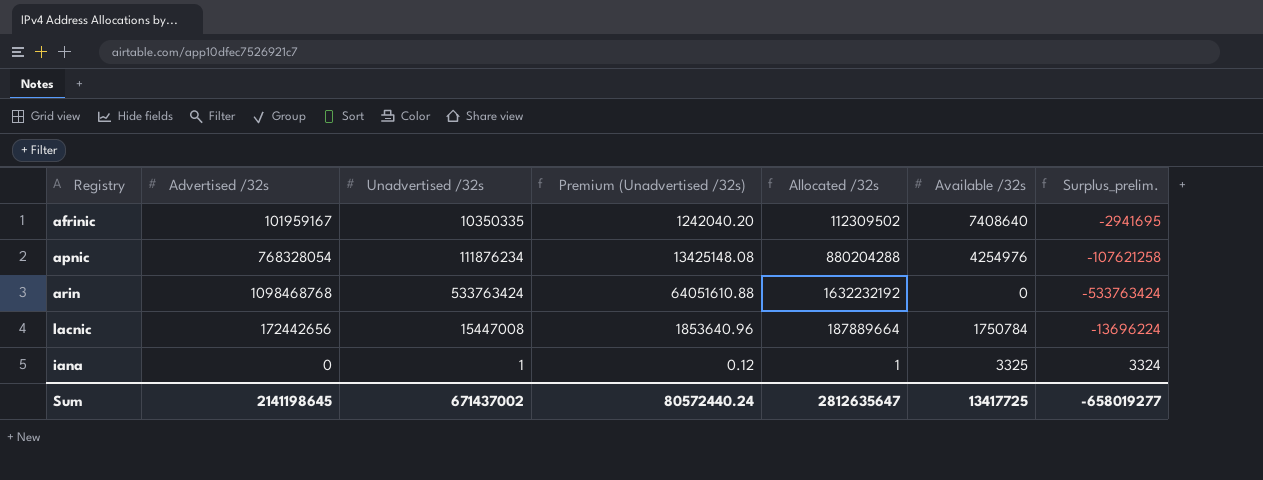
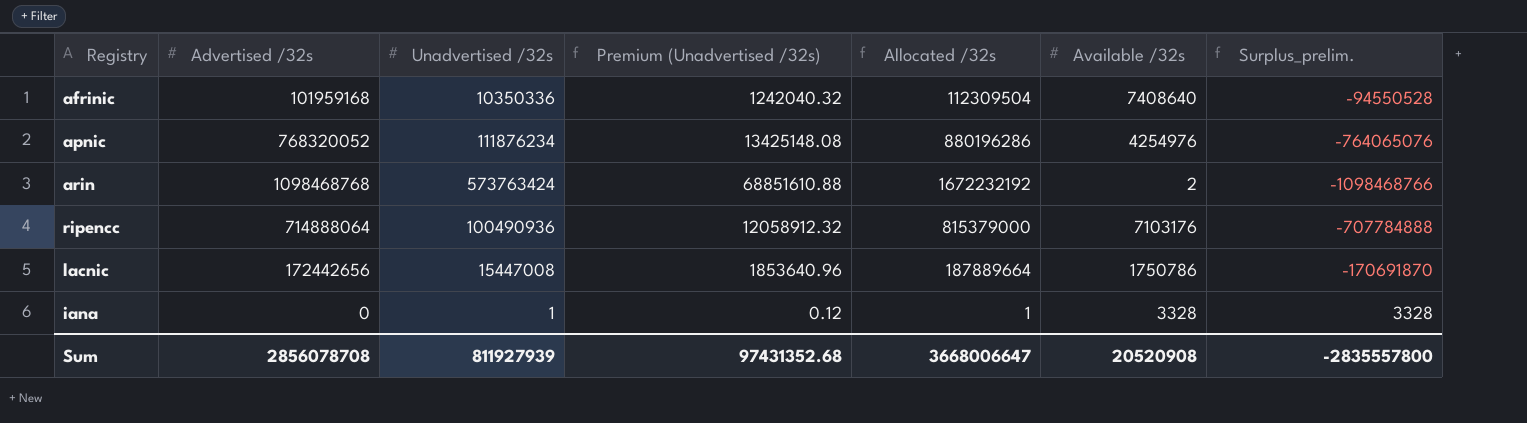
column Surplus_prelim. | formula: [Available /32s] - [Unadvertised /32s] -> [Available /32s] - [Advertised /32s]
afrinic | Advertised /32s: 101959167 -> 101959168
afrinic | Unadvertised /32s: 10350335 -> 10350336
afrinic | Premium (Unadvertised /32s): 1242040.20 -> 1242040.32
afrinic | Allocated /32s: 112309502 -> 112309504
apnic | Advertised /32s: 768328054 -> 768320052
apnic | Allocated /32s: 880204288 -> 880196286
arin | Unadvertised /32s: 533763424 -> 573763424
arin | Premium (Unadvertised /32s): 64051610.88 -> 68851610.88
arin | Allocated /32s: 1632232192 -> 1672232192
arin | Available /32s: 0 -> 2
row ripencc: none -> 714888064 | 100490936 | 12058912.32 | 815379000 | 7103176 | -707784888
lacnic | Available /32s: 1750784 -> 1750786
iana | Available /32s: 3325 -> 3328
Sum | Advertised /32s: 2141198645 -> 2856078708
Sum | Unadvertised /32s: 671437002 -> 811927939
Sum | Premium (Unadvertised /32s): 80572440.24 -> 97431352.68
Sum | Allocated /32s: 2812635647 -> 3668006647
Sum | Available /32s: 13417725 -> 20520908
Sum | Surplus_prelim.: -658019277 -> -2835557800

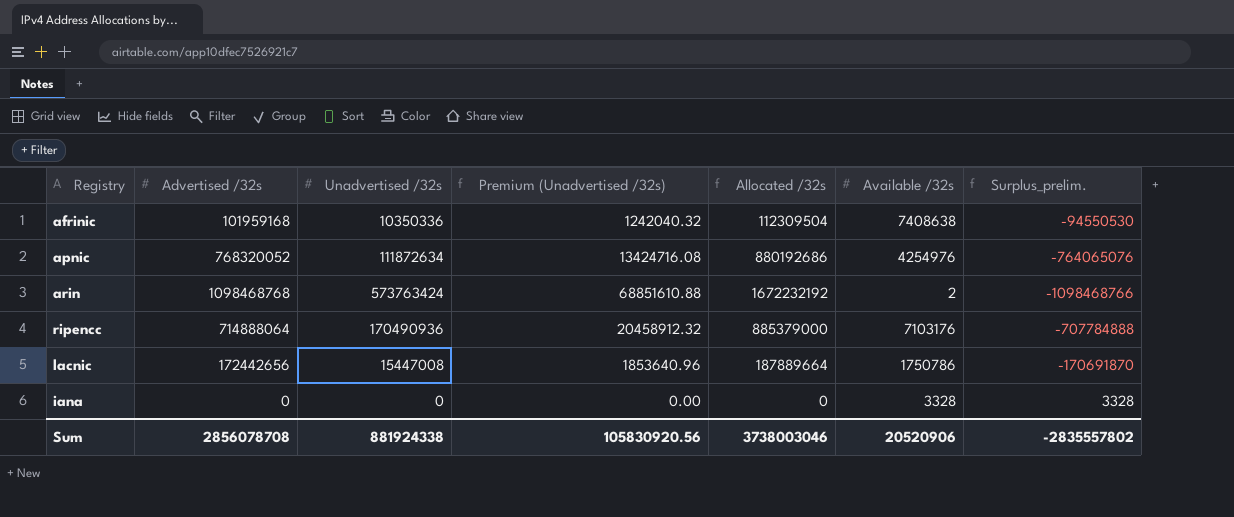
afrinic | Available /32s: 7408640 -> 7408638
afrinic | Surplus_prelim.: -94550528 -> -94550530
apnic | Unadvertised /32s: 111876234 -> 111872634
apnic | Premium (Unadvertised /32s): 13425148.08 -> 13424716.08
apnic | Allocated /32s: 880196286 -> 880192686
ripencc | Unadvertised /32s: 100490936 -> 170490936
ripencc | Premium (Unadvertised /32s): 12058912.32 -> 20458912.32
ripencc | Allocated /32s: 815379000 -> 885379000
iana | Unadvertised /32s: 1 -> 0
iana | Premium (Unadvertised /32s): 0.12 -> 0.00
iana | Allocated /32s: 1 -> 0
Sum | Unadvertised /32s: 811927939 -> 881924338
Sum | Premium (Unadvertised /32s): 97431352.68 -> 105830920.56
Sum | Allocated /32s: 3668006647 -> 3738003046
Sum | Available /32s: 20520908 -> 20520906
Sum | Surplus_prelim.: -2835557800 -> -2835557802

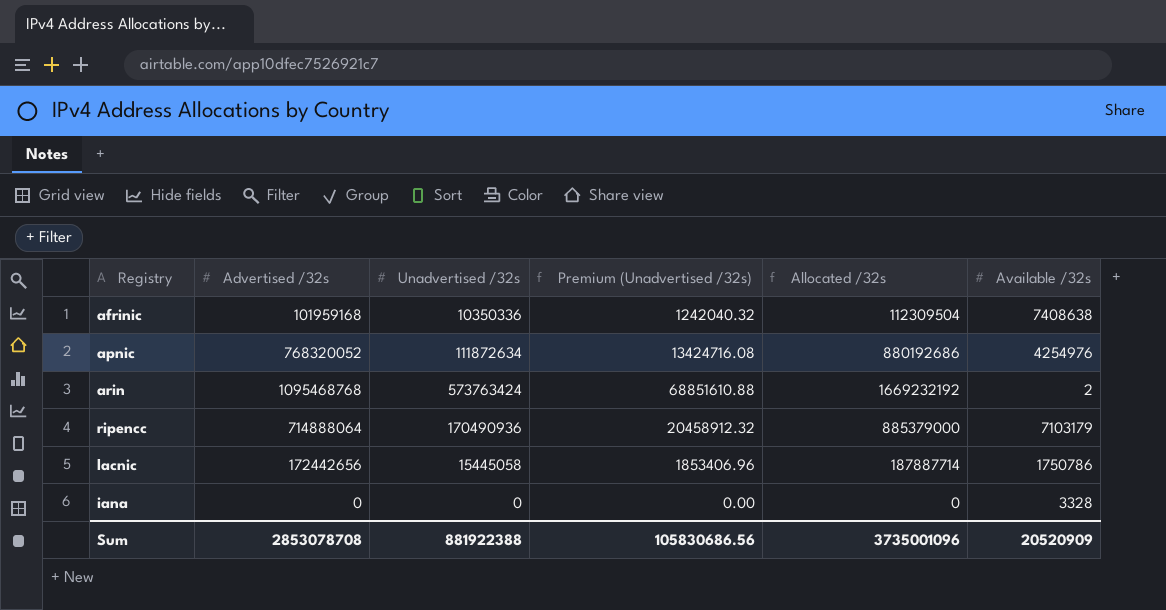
column Surplus_prelim. | formula: [Available /32s] - [Advertised /32s] -> none
arin | Advertised /32s: 1098468768 -> 1095468768
arin | Allocated /32s: 1672232192 -> 1669232192
ripencc | Available /32s: 7103176 -> 7103179
lacnic | Unadvertised /32s: 15447008 -> 15445058
lacnic | Premium (Unadvertised /32s): 1853640.96 -> 1853406.96
lacnic | Allocated /32s: 187889664 -> 187887714
Sum | Advertised /32s: 2856078708 -> 2853078708
Sum | Unadvertised /32s: 881924338 -> 881922388
Sum | Premium (Unadvertised /32s): 105830920.56 -> 105830686.56
Sum | Allocated /32s: 3738003046 -> 3735001096
Sum | Available /32s: 20520906 -> 20520909

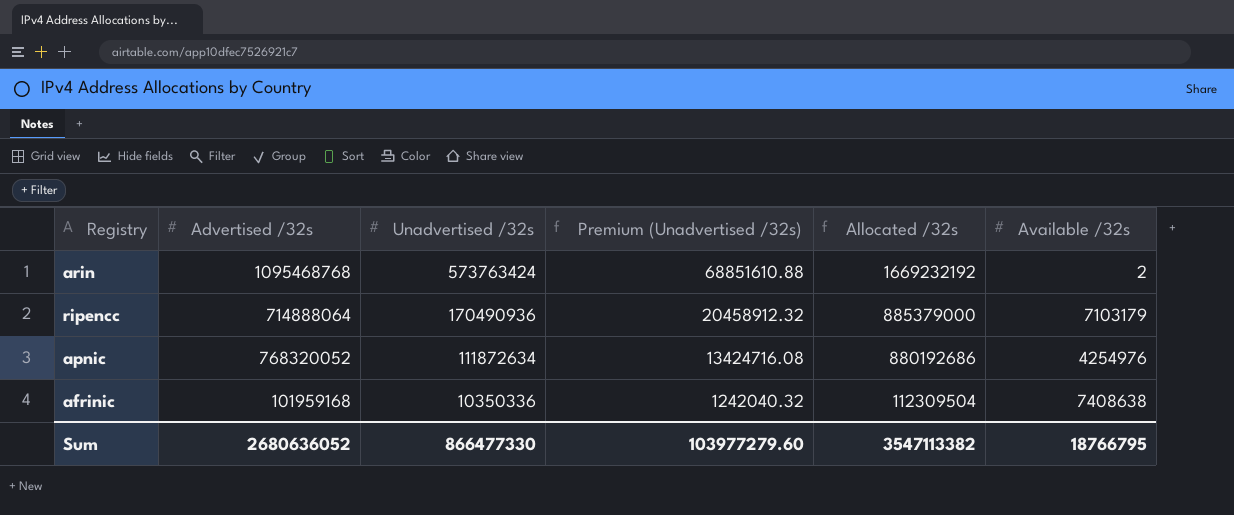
row order: none -> Unadvertised /32s descending
row lacnic: 172442656 | 15445058 | 1853406.96 | 187887714 | 1750786 -> none
row iana: 0 | 0 | 0.00 | 0 | 3328 -> none
Sum | Advertised /32s: 2853078708 -> 2680636052
Sum | Unadvertised /32s: 881922388 -> 866477330
Sum | Premium (Unadvertised /32s): 105830686.56 -> 103977279.60
Sum | Allocated /32s: 3735001096 -> 3547113382
Sum | Available /32s: 20520909 -> 18766795

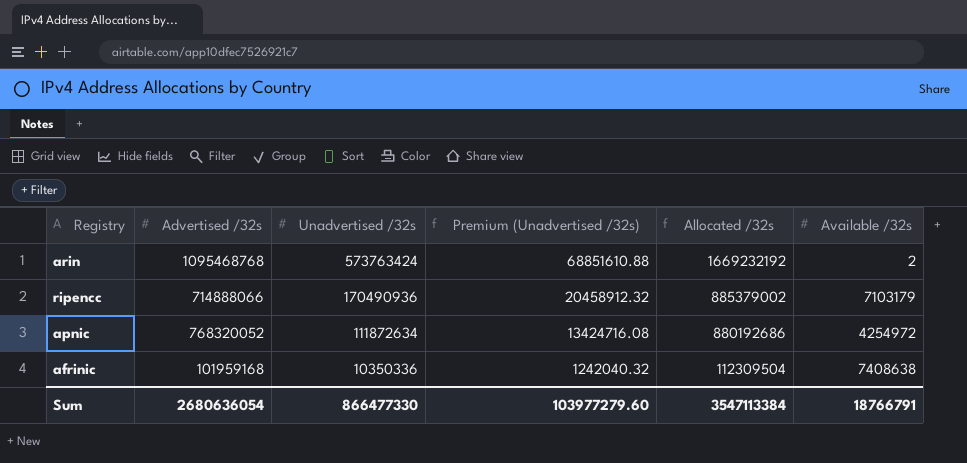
ripencc | Advertised /32s: 714888064 -> 714888066
ripencc | Allocated /32s: 885379000 -> 885379002
apnic | Available /32s: 4254976 -> 4254972
Sum | Advertised /32s: 2680636052 -> 2680636054
Sum | Allocated /32s: 3547113382 -> 3547113384
Sum | Available /32s: 18766795 -> 18766791

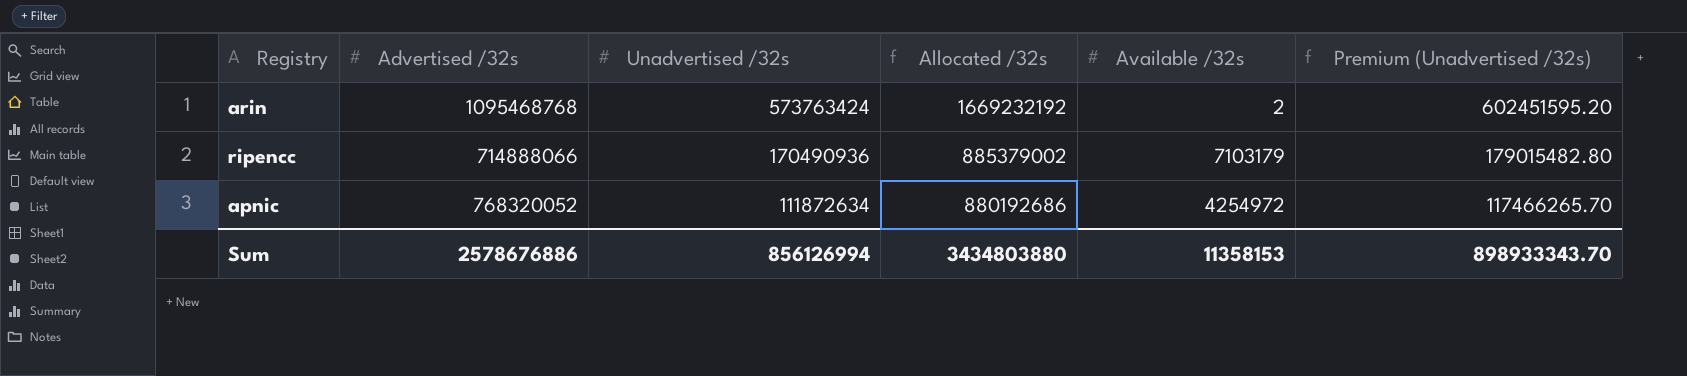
column Premium (Unadvertised /32s) | formula: [Unadvertised /32s] * 0.12 -> [Unadvertised /32s] * 1.05
column Premium (Unadvertised /32s) | position: 4 -> 6
row afrinic: 101959168 | 10350336 | 1242040.32 | 112309504 | 7408638 -> none
Sum | Advertised /32s: 2680636054 -> 2578676886
Sum | Unadvertised /32s: 866477330 -> 856126994
Sum | Allocated /32s: 3547113384 -> 3434803880
Sum | Available /32s: 18766791 -> 11358153
Sum | Premium (Unadvertised /32s): 103977279.60 -> 898933343.70

